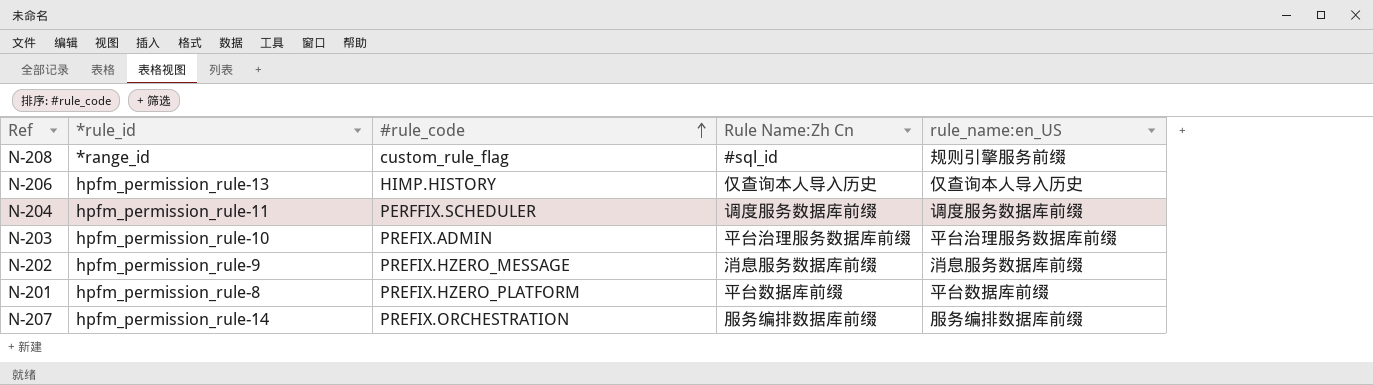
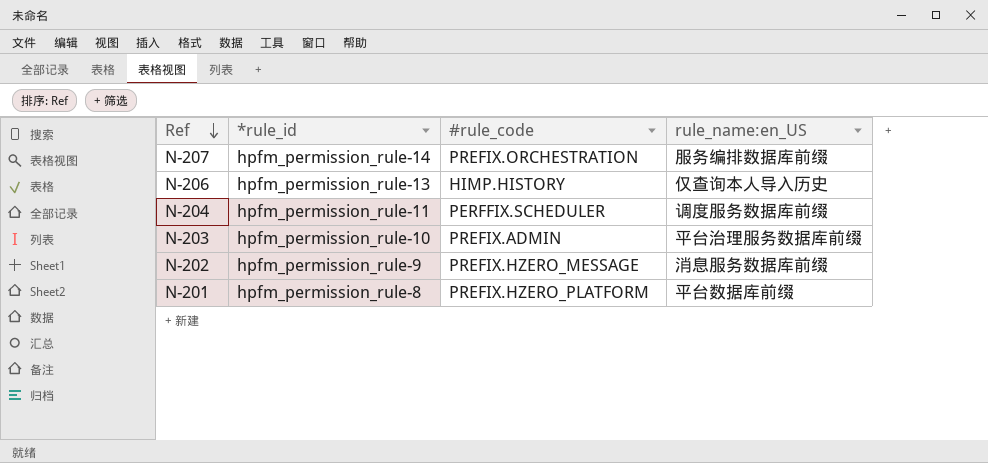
row order: #rule_code ascending -> Ref descending
column Rule Name:Zh Cn | position: 4 -> none
row N-208: *range_id | custom_rule_flag | #sql_id | 规则引擎服务前缀 -> none

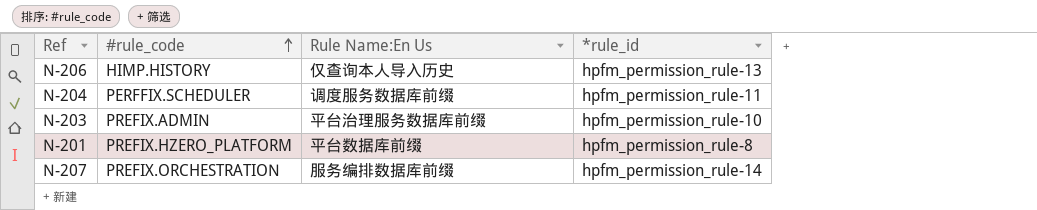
row order: Ref descending -> #rule_code ascending
column name: rule_name:en_US -> Rule Name:En Us
column *rule_id | position: 2 -> 4
row N-202: hpfm_permission_rule-9 | PREFIX.HZERO_MESSAGE | 消息服务数据库前缀 -> none

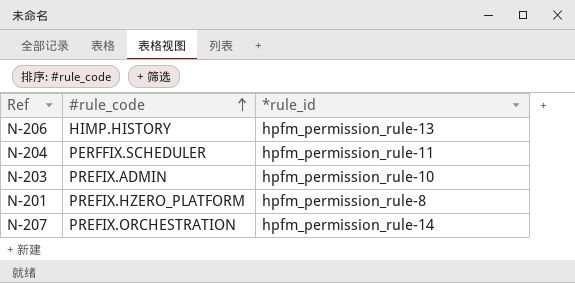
column Rule Name:En Us | position: 3 -> none

